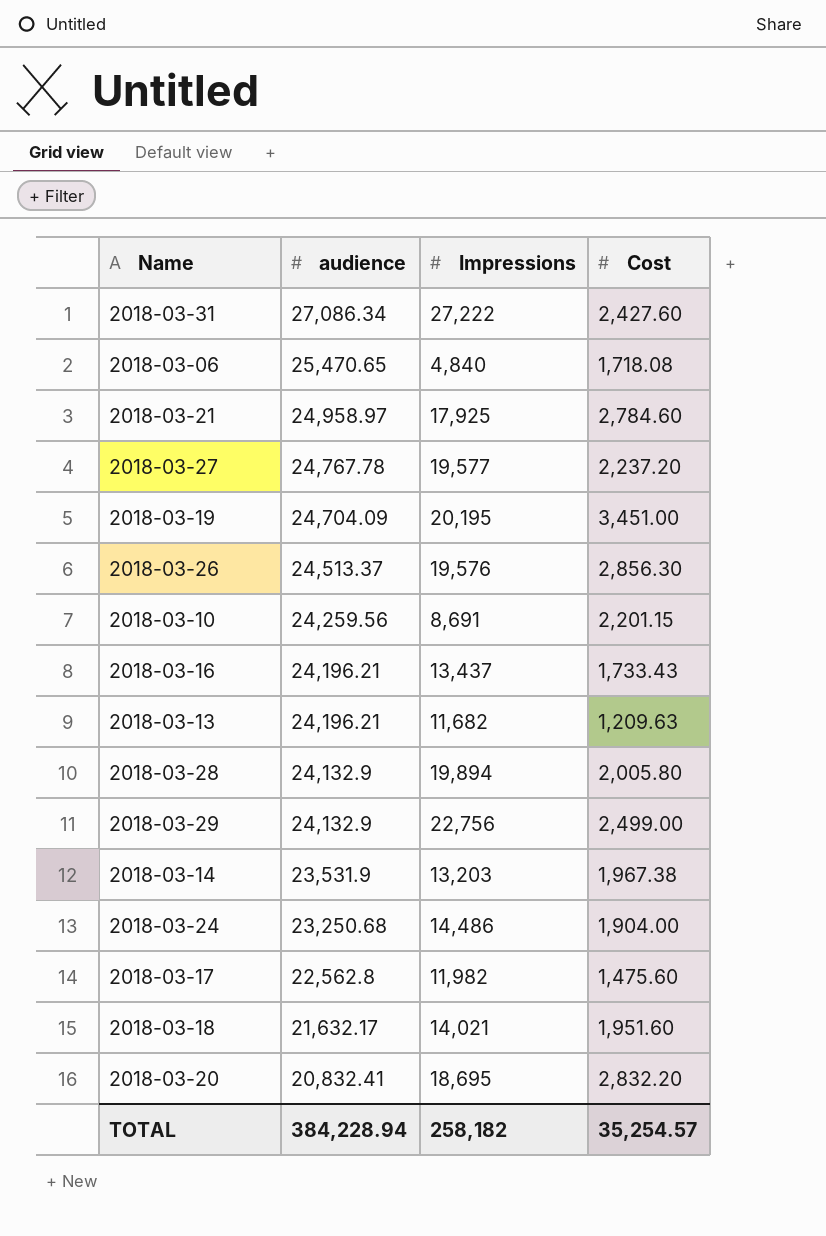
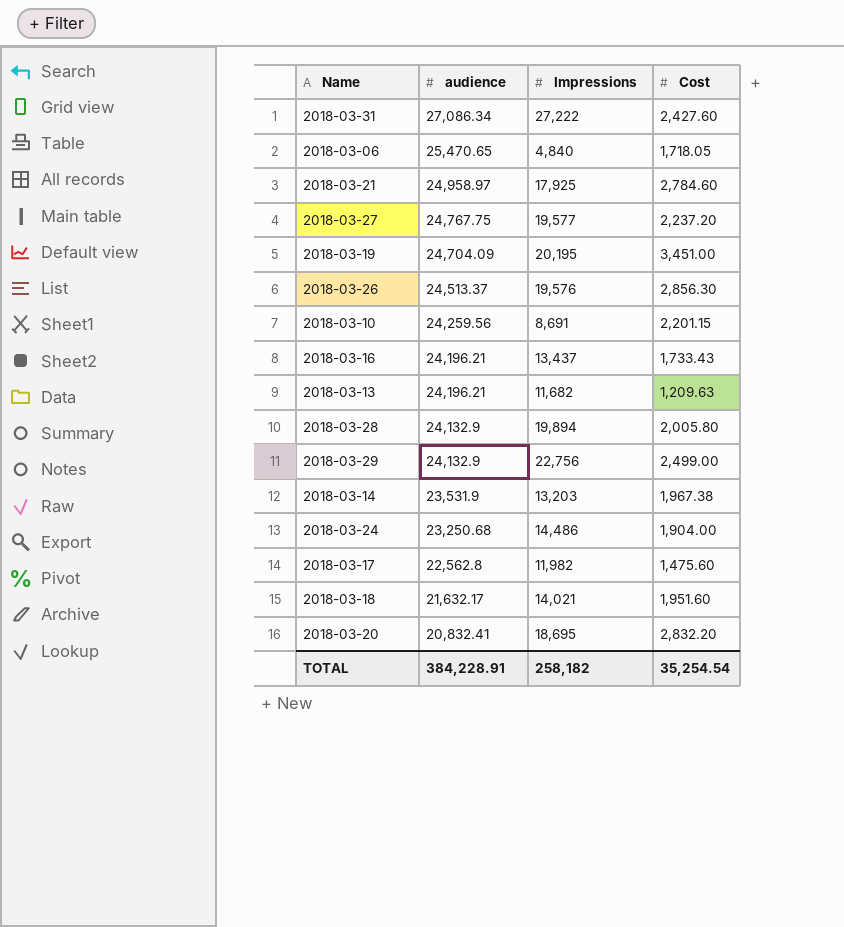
2018-03-06 | Cost: 1,718.08 -> 1,718.05
2018-03-27 | audience: 24,767.78 -> 24,767.75
TOTAL | audience: 384,228.94 -> 384,228.91
TOTAL | Cost: 35,254.57 -> 35,254.54

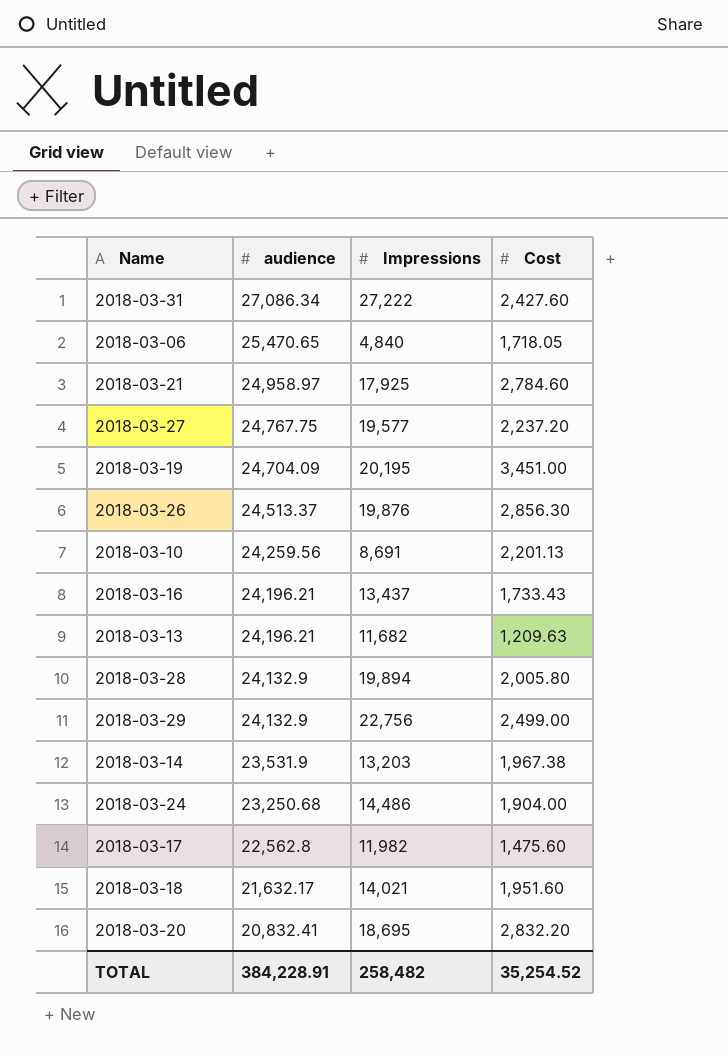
2018-03-26 | Impressions: 19,576 -> 19,876
2018-03-10 | Cost: 2,201.15 -> 2,201.13
TOTAL | Impressions: 258,182 -> 258,482
TOTAL | Cost: 35,254.54 -> 35,254.52

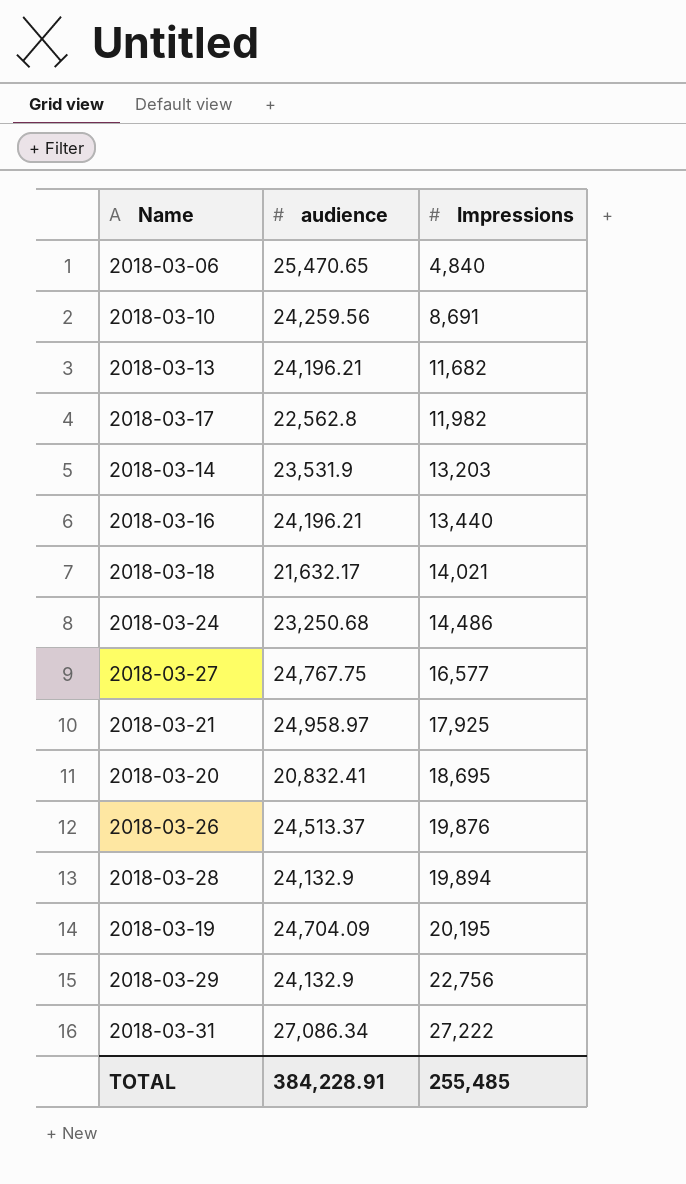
row order: audience descending -> Impressions ascending
column Cost | position: 4 -> none
2018-03-16 | Impressions: 13,437 -> 13,440
2018-03-27 | Impressions: 19,577 -> 16,577
TOTAL | Impressions: 258,482 -> 255,485

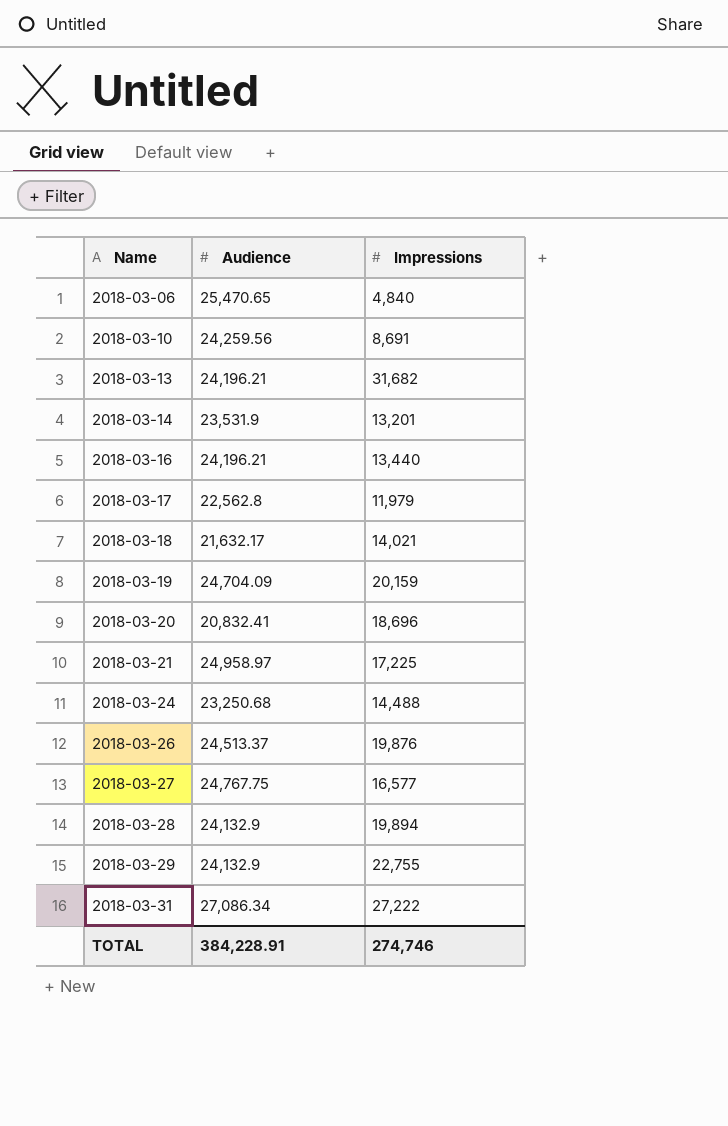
row order: Impressions ascending -> Name ascending
column name: audience -> Audience
2018-03-13 | Impressions: 11,682 -> 31,682
2018-03-14 | Impressions: 13,203 -> 13,201
2018-03-17 | Impressions: 11,982 -> 11,979
2018-03-19 | Impressions: 20,195 -> 20,159
2018-03-20 | Impressions: 18,695 -> 18,696
2018-03-21 | Impressions: 17,925 -> 17,225
2018-03-24 | Impressions: 14,486 -> 14,488
2018-03-29 | Impressions: 22,756 -> 22,755
TOTAL | Impressions: 255,485 -> 274,746

